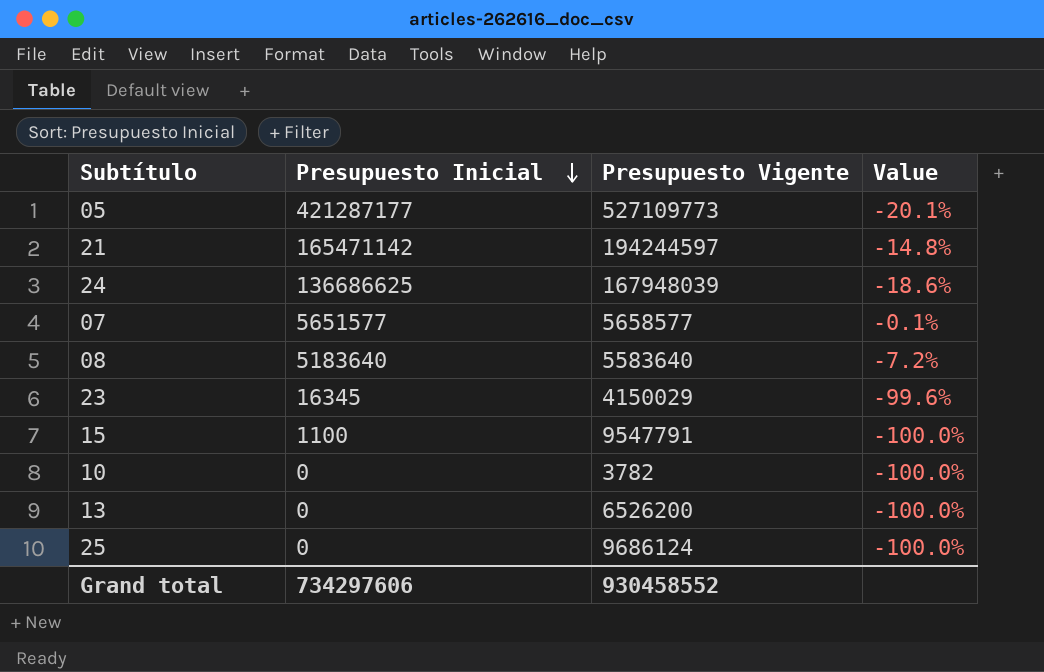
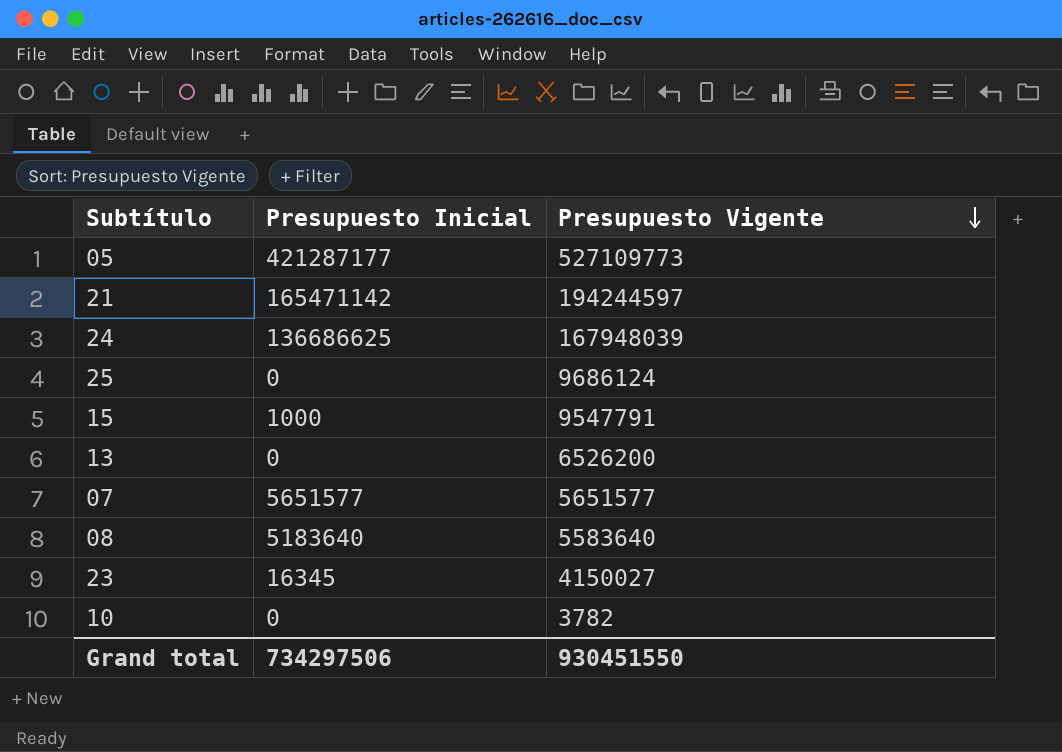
row order: Presupuesto Inicial descending -> Presupuesto Vigente descending
column Value | formula: ([Presupuesto Inicial] - [Presupuesto Vigente]) / [Presupuesto Vigente] -> none
15 | Presupuesto Inicial: 1100 -> 1000
07 | Presupuesto Vigente: 5658577 -> 5651577
23 | Presupuesto Vigente: 4150029 -> 4150027
Grand total | Presupuesto Inicial: 734297606 -> 734297506
Grand total | Presupuesto Vigente: 930458552 -> 930451550

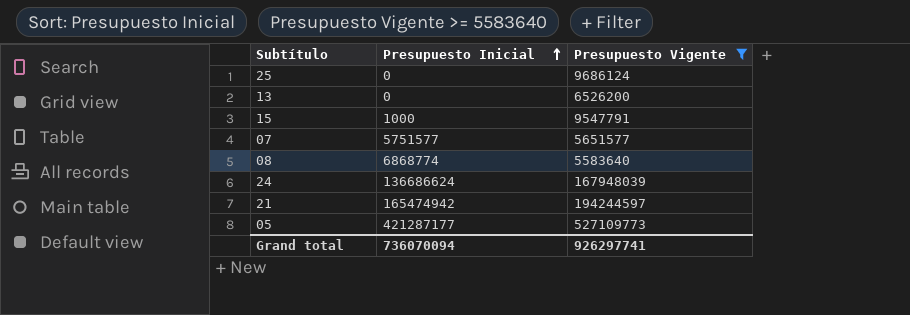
filter: none -> Presupuesto Vigente >= 5583640
row order: Presupuesto Vigente descending -> Presupuesto Inicial ascending
07 | Presupuesto Inicial: 5651577 -> 5751577
08 | Presupuesto Inicial: 5183640 -> 6868774
24 | Presupuesto Inicial: 136686625 -> 136686624
21 | Presupuesto Inicial: 165471142 -> 165474942
Grand total | Presupuesto Inicial: 734297506 -> 736070094
Grand total | Presupuesto Vigente: 930451550 -> 926297741

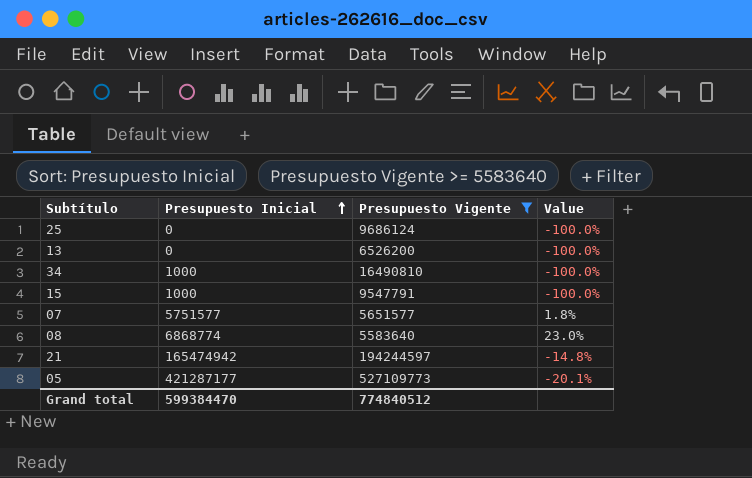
column Value | formula: none -> ([Presupuesto Inicial] - [Presupuesto Vigente]) / [Presupuesto Vigente]
row 24: 136686624 | 167948039 -> none
row 34: none -> 1000 | 16490810 | -100.0%
Grand total | Presupuesto Inicial: 736070094 -> 599384470
Grand total | Presupuesto Vigente: 926297741 -> 774840512

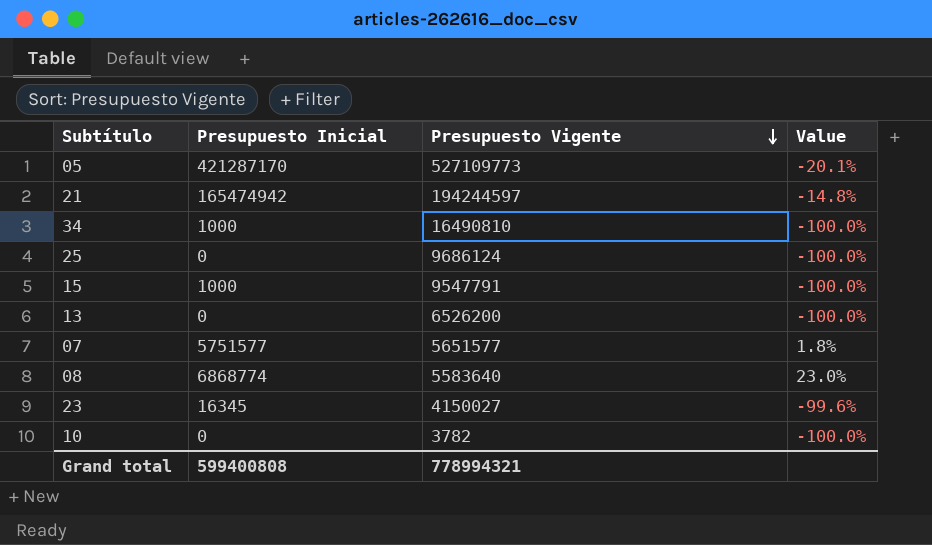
filter: Presupuesto Vigente >= 5583640 -> none
row order: Presupuesto Inicial ascending -> Presupuesto Vigente descending
05 | Presupuesto Inicial: 421287177 -> 421287170
Grand total | Presupuesto Inicial: 599384470 -> 599400808
Grand total | Presupuesto Vigente: 774840512 -> 778994321

